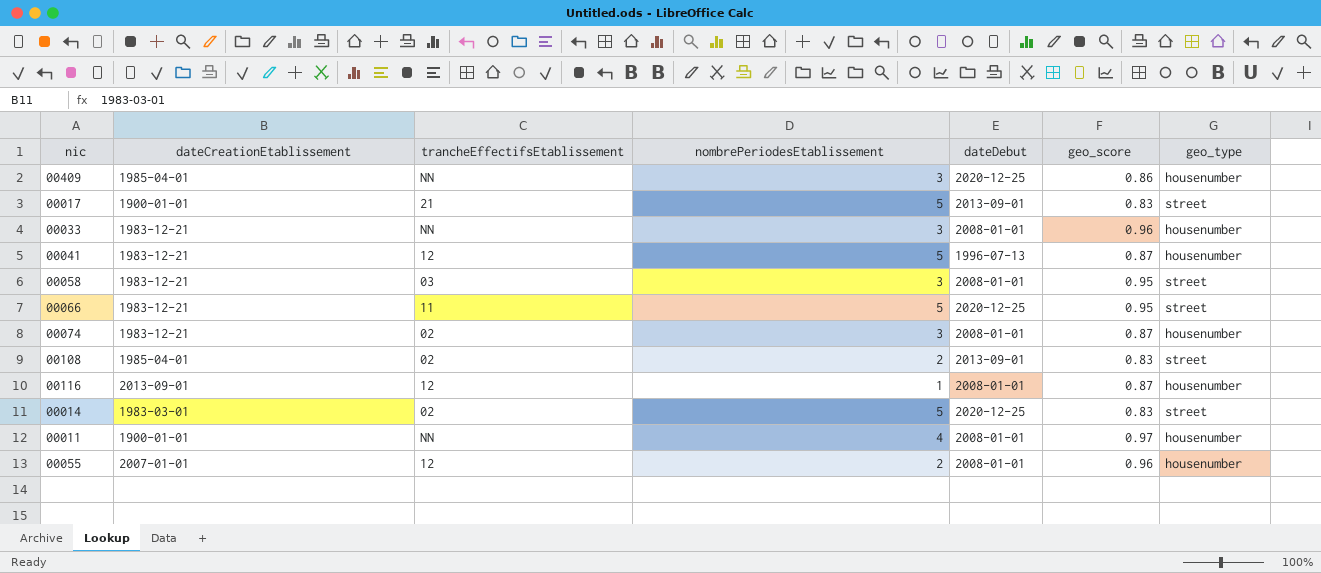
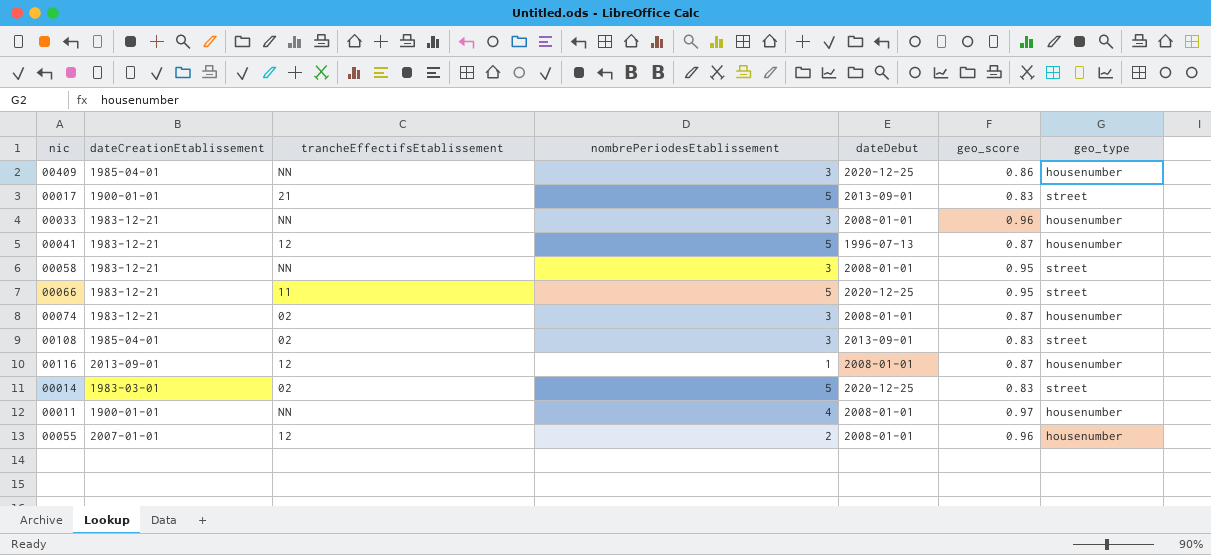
00058 | trancheEffectifsEtablissement: 03 -> NN
00108 | nombrePeriodesEtablissement: 2 -> 3

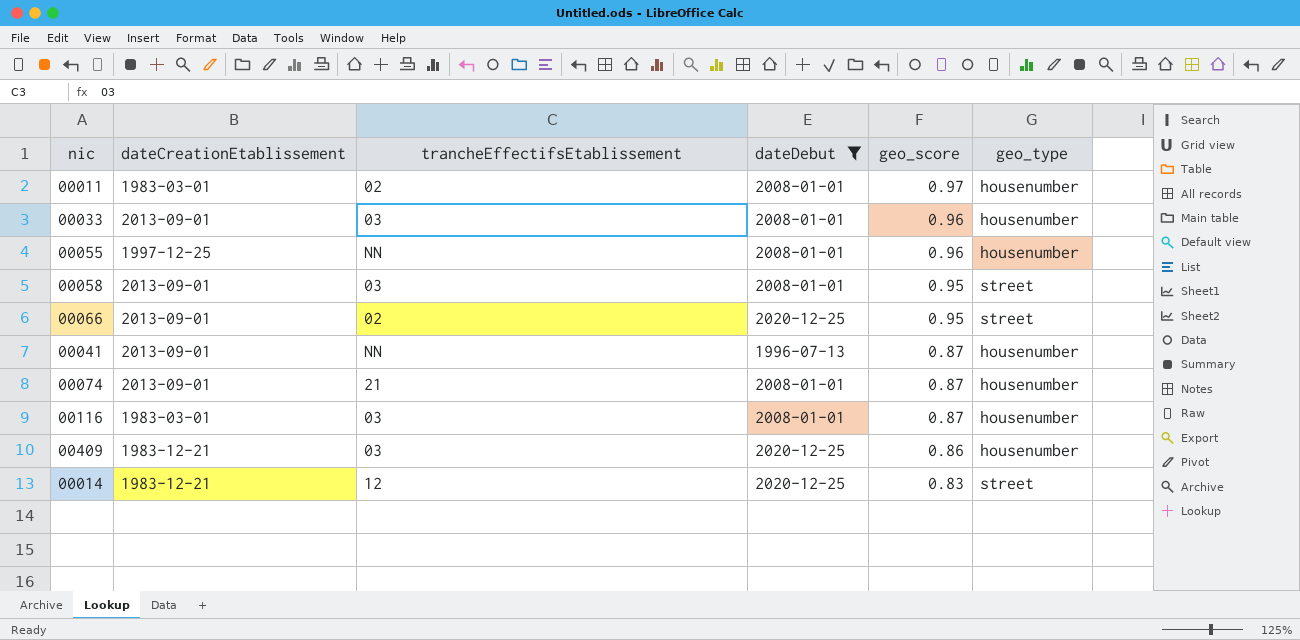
filter: none -> dateDebut != 2013-09-01
row order: none -> geo_score descending
column nombrePeriodesEtablissement | position: 4 -> none
00011 | dateCreationEtablissement: 1900-01-01 -> 1983-03-01
00011 | trancheEffectifsEtablissement: NN -> 02
00033 | dateCreationEtablissement: 1983-12-21 -> 2013-09-01
00033 | trancheEffectifsEtablissement: NN -> 03
00055 | dateCreationEtablissement: 2007-01-01 -> 1997-12-25
00055 | trancheEffectifsEtablissement: 12 -> NN
00058 | dateCreationEtablissement: 1983-12-21 -> 2013-09-01
00058 | trancheEffectifsEtablissement: NN -> 03
00066 | dateCreationEtablissement: 1983-12-21 -> 2013-09-01
00066 | trancheEffectifsEtablissement: 11 -> 02
00041 | dateCreationEtablissement: 1983-12-21 -> 2013-09-01
00041 | trancheEffectifsEtablissement: 12 -> NN
00074 | dateCreationEtablissement: 1983-12-21 -> 2013-09-01
00074 | trancheEffectifsEtablissement: 02 -> 21
00116 | dateCreationEtablissement: 2013-09-01 -> 1983-03-01
00116 | trancheEffectifsEtablissement: 12 -> 03
00409 | dateCreationEtablissement: 1985-04-01 -> 1983-12-21
00409 | trancheEffectifsEtablissement: NN -> 03
00014 | dateCreationEtablissement: 1983-03-01 -> 1983-12-21
00014 | trancheEffectifsEtablissement: 02 -> 12

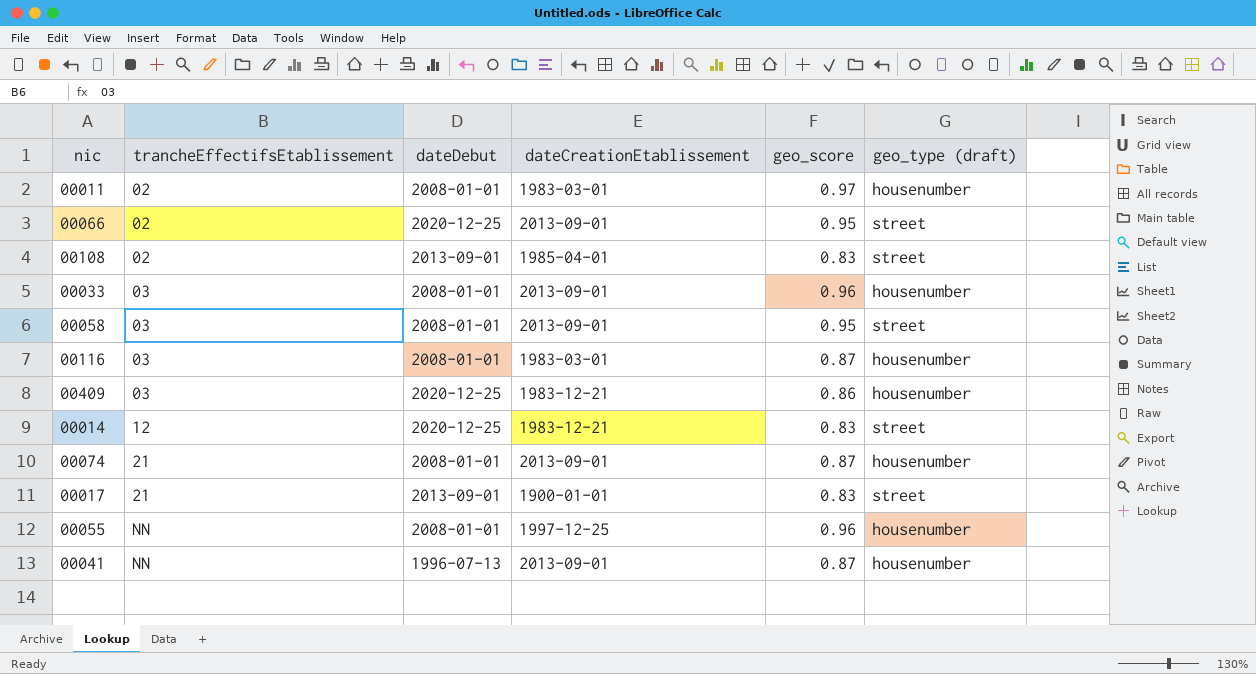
filter: dateDebut != 2013-09-01 -> none
row order: geo_score descending -> trancheEffectifsEtablissement ascending
column dateCreationEtablissement | position: 2 -> 4
column name: geo_type -> geo_type (draft)

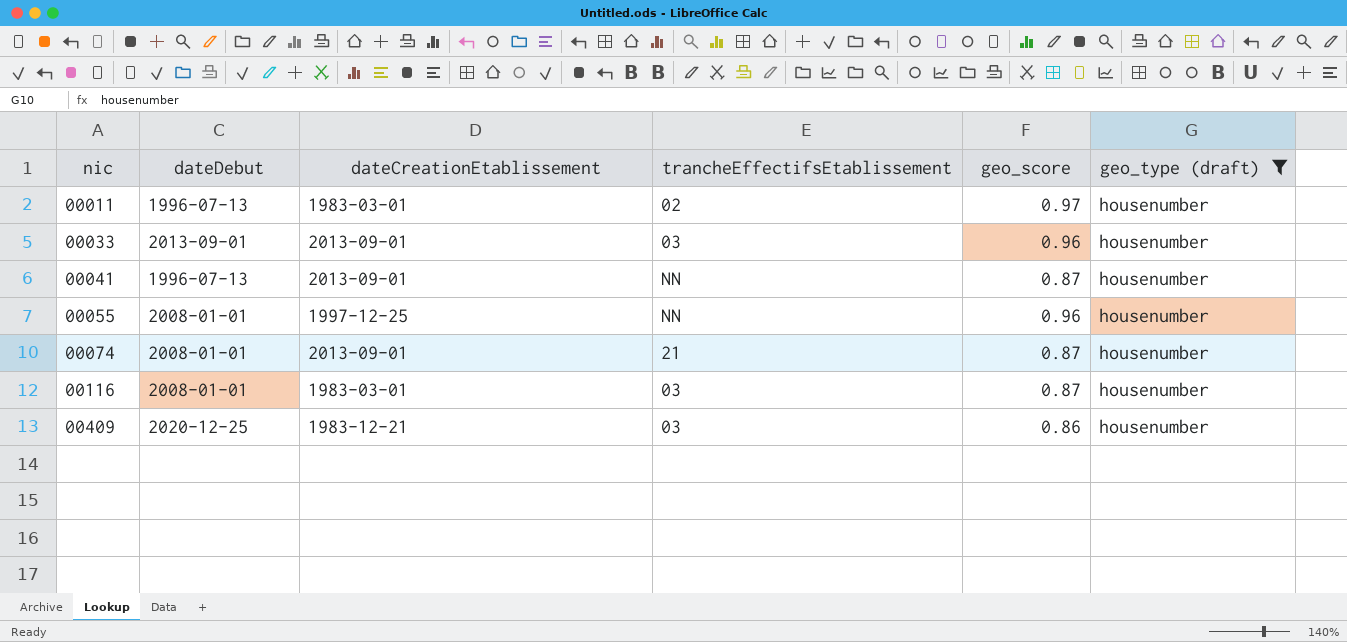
filter: none -> geo_type (draft) = housenumber
row order: trancheEffectifsEtablissement ascending -> nic ascending
column trancheEffectifsEtablissement | position: 2 -> 4
00011 | dateDebut: 2008-01-01 -> 1996-07-13
00033 | dateDebut: 2008-01-01 -> 2013-09-01

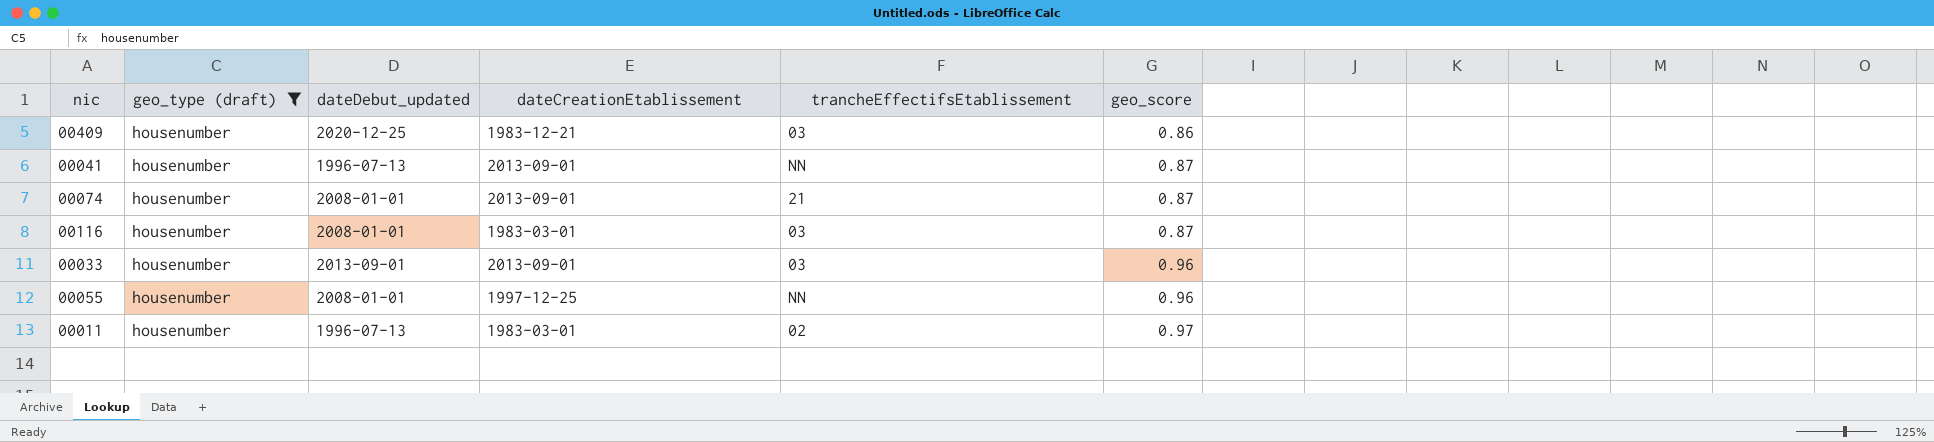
row order: nic ascending -> geo_score ascending
column geo_type (draft) | position: 6 -> 2
column name: dateDebut -> dateDebut_updated

